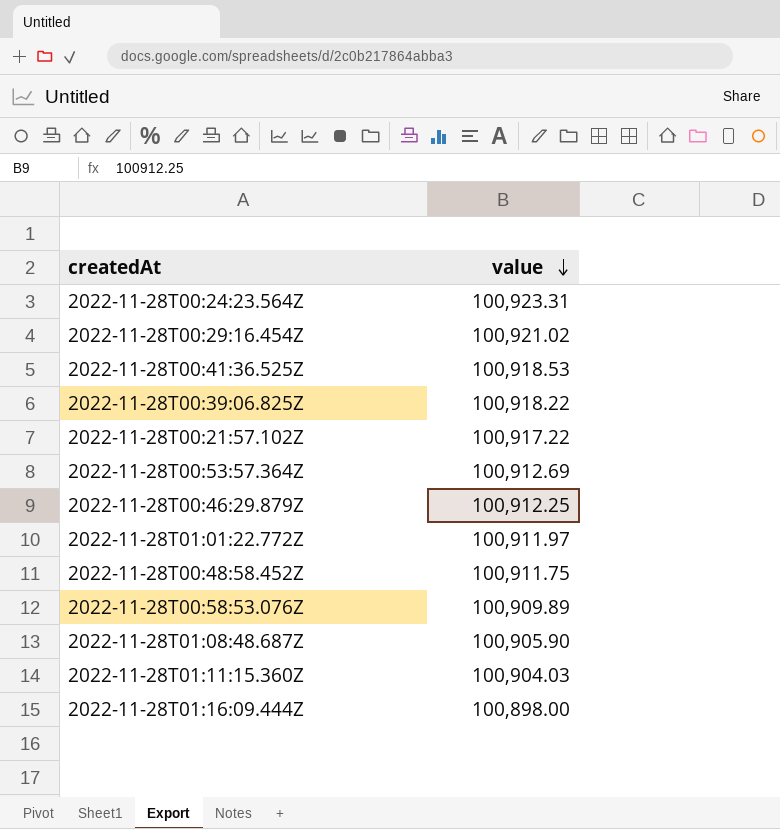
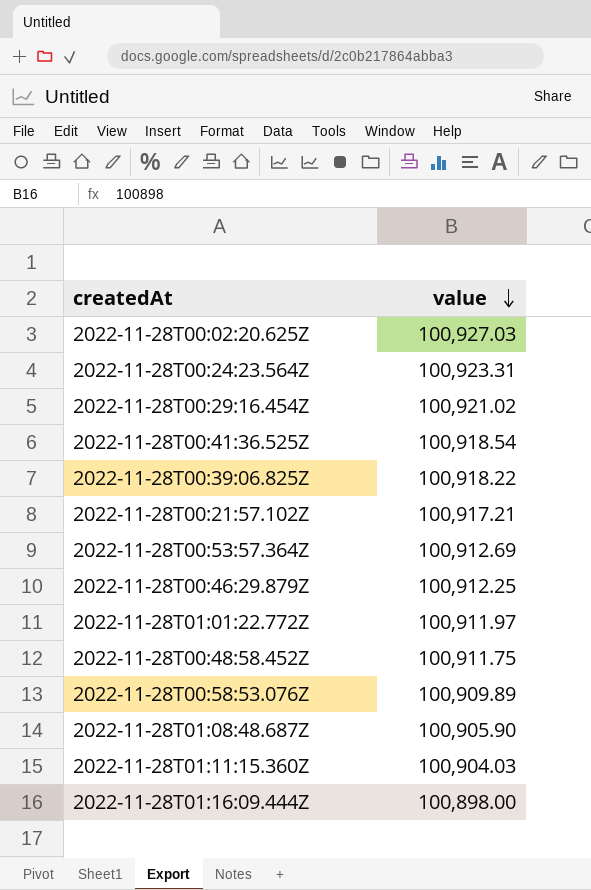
row 2022-11-28T00:02:20.625Z: none -> 100,927.03
2022-11-28T00:41:36.525Z | value: 100,918.53 -> 100,918.54
2022-11-28T00:21:57.102Z | value: 100,917.22 -> 100,917.21

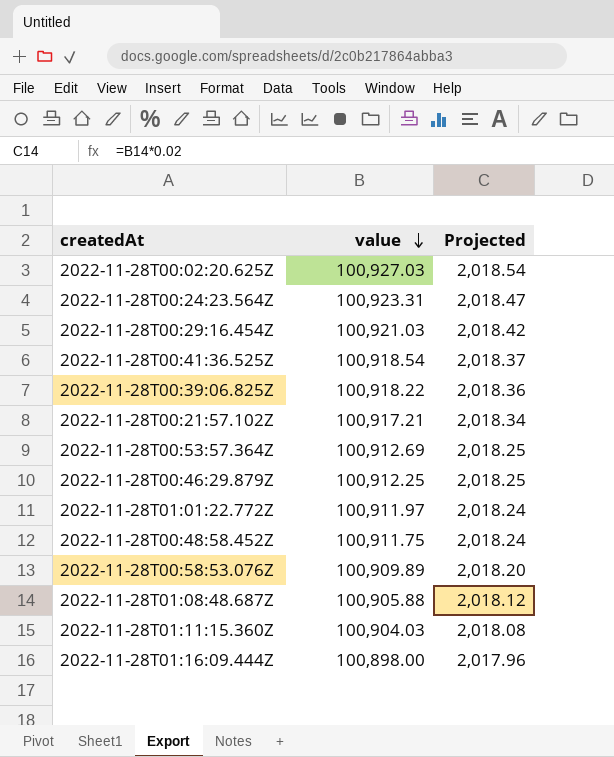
column Projected | formula: none -> [value] * 0.02
2022-11-28T00:29:16.454Z | value: 100,921.02 -> 100,921.03
2022-11-28T01:08:48.687Z | value: 100,905.90 -> 100,905.88

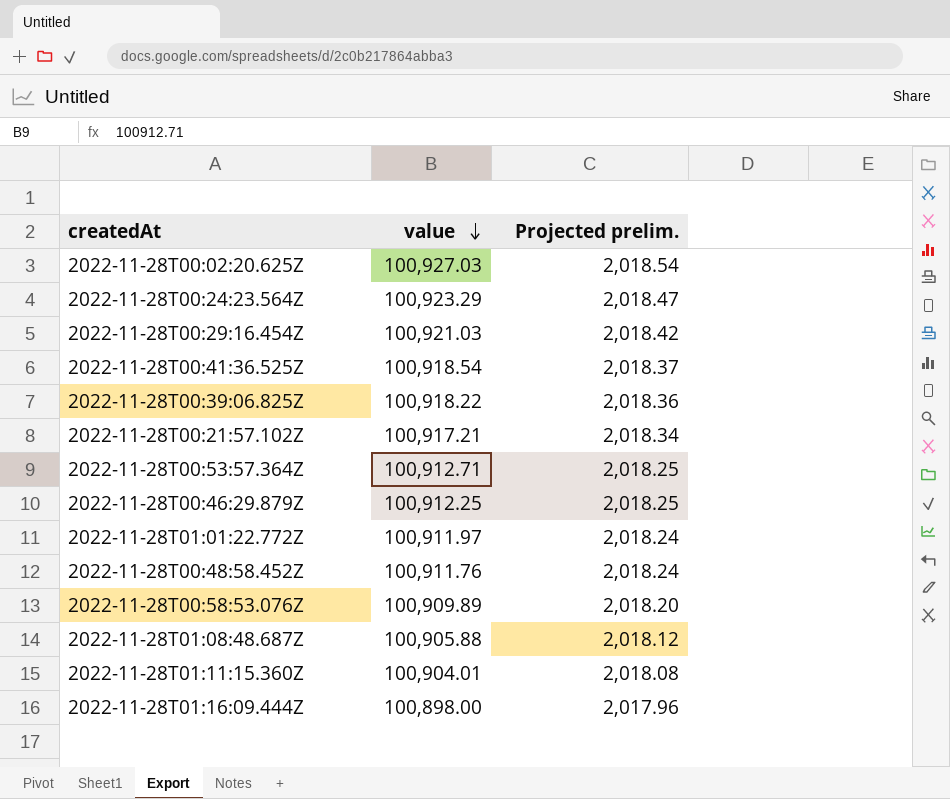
column name: Projected -> Projected prelim.
2022-11-28T00:24:23.564Z | value: 100,923.31 -> 100,923.29
2022-11-28T00:53:57.364Z | value: 100,912.69 -> 100,912.71
2022-11-28T00:48:58.452Z | value: 100,911.75 -> 100,911.76
2022-11-28T01:11:15.360Z | value: 100,904.03 -> 100,904.01

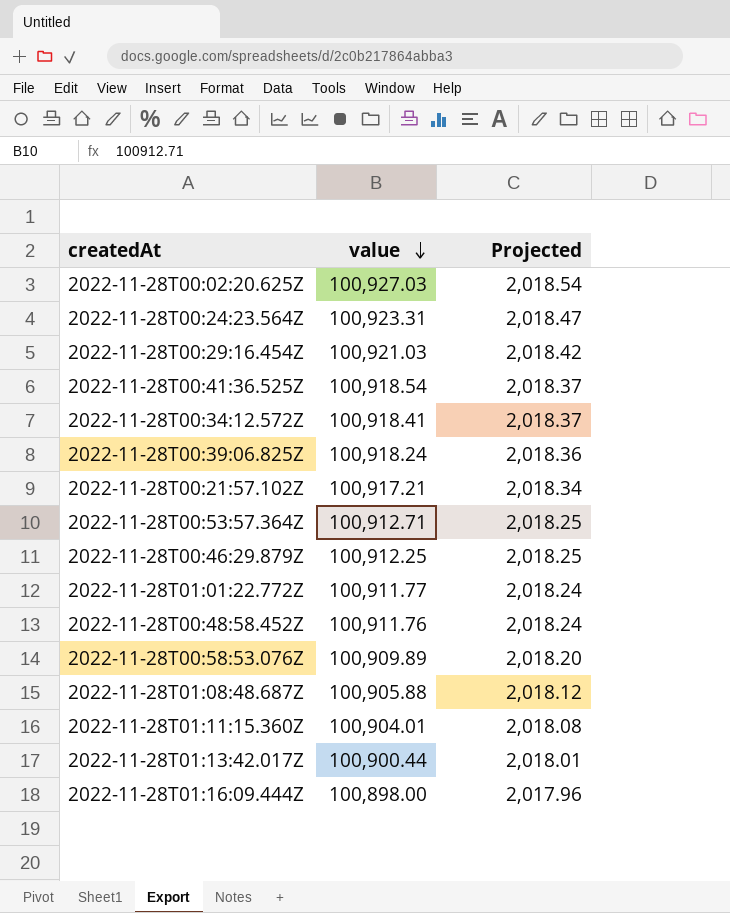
column name: Projected prelim. -> Projected
2022-11-28T00:24:23.564Z | value: 100,923.29 -> 100,923.31
row 2022-11-28T00:34:12.572Z: none -> 100,918.41 | 2,018.37
2022-11-28T00:39:06.825Z | value: 100,918.22 -> 100,918.24
2022-11-28T01:01:22.772Z | value: 100,911.97 -> 100,911.77
row 2022-11-28T01:13:42.017Z: none -> 100,900.44 | 2,018.01

